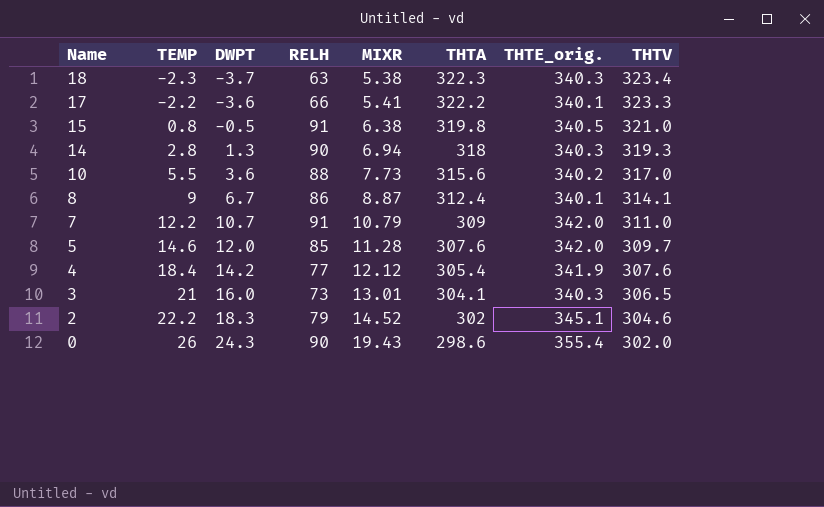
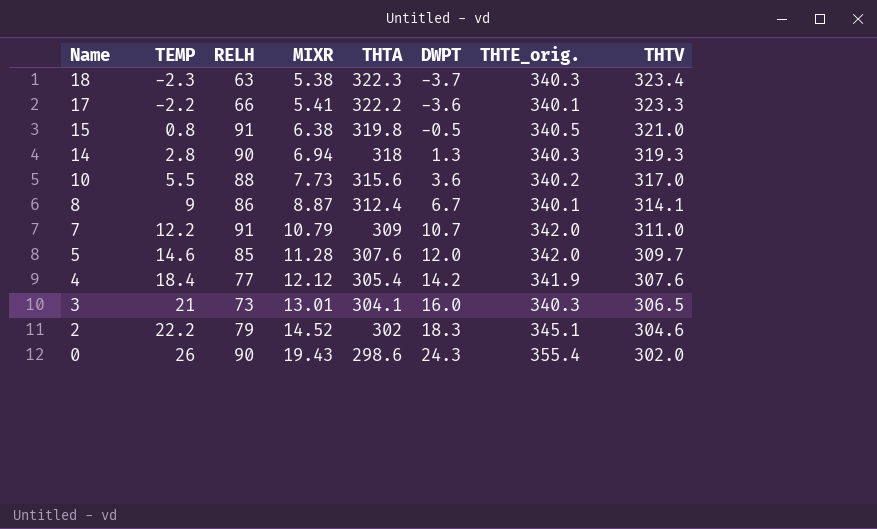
column DWPT | position: 3 -> 6

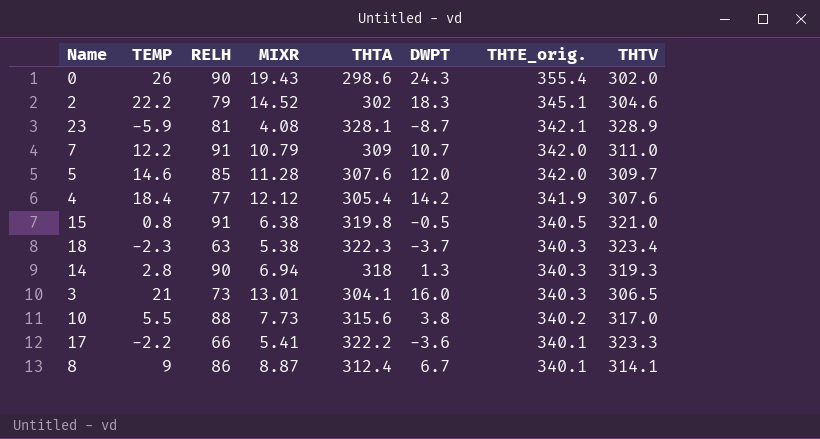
row order: Name descending -> THTE_orig. descending
row 23: none -> -5.9 | 81 | 4.08 | 328.1 | -8.7 | 342.1 | 328.9
10 | DWPT: 3.6 -> 3.8

